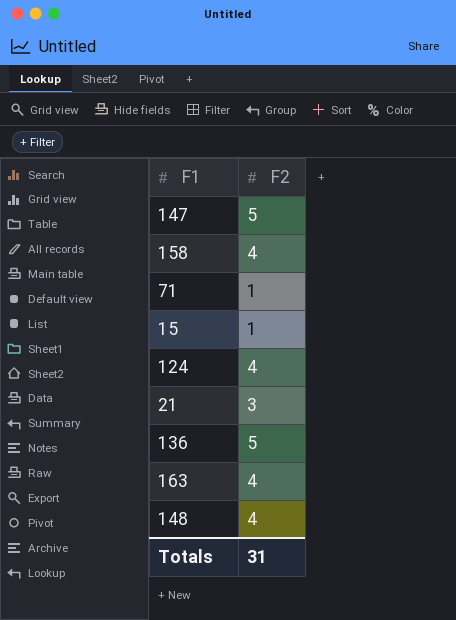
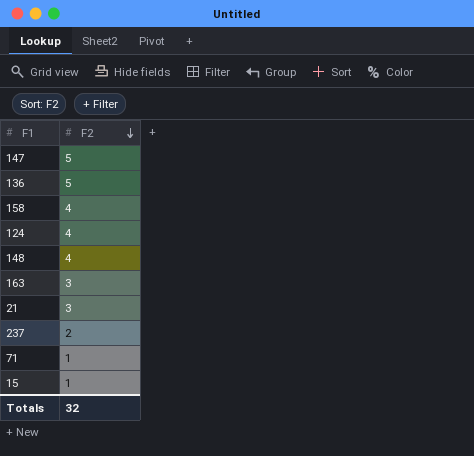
row order: none -> F2 descending
163 | F2: 4 -> 3
row 237: none -> 2
Totals | F2: 31 -> 32

